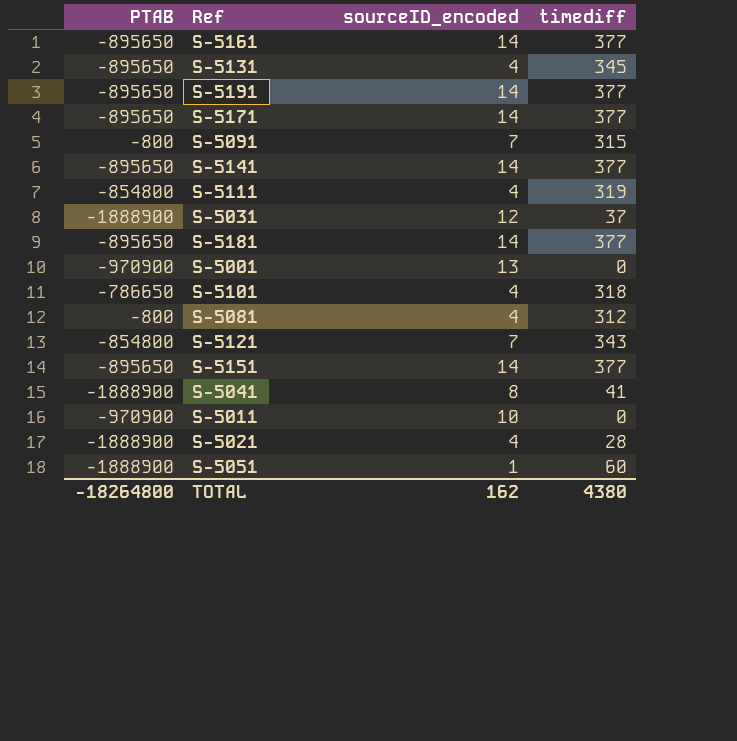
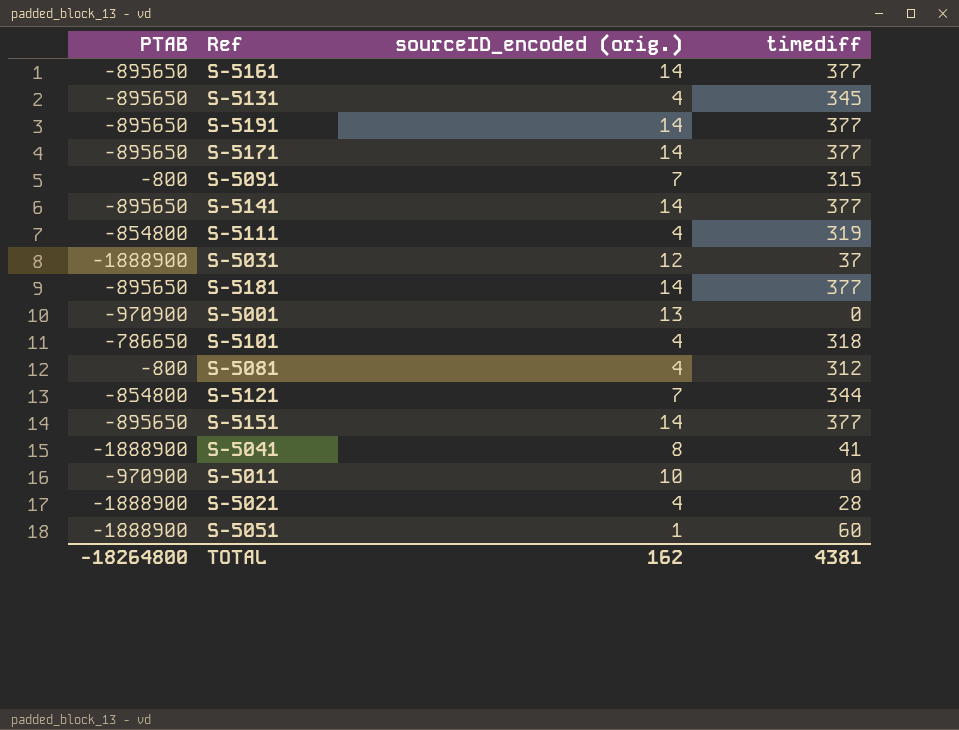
column name: sourceID_encoded -> sourceID_encoded (orig.)
S-5121 | timediff: 343 -> 344
TOTAL | timediff: 4380 -> 4381

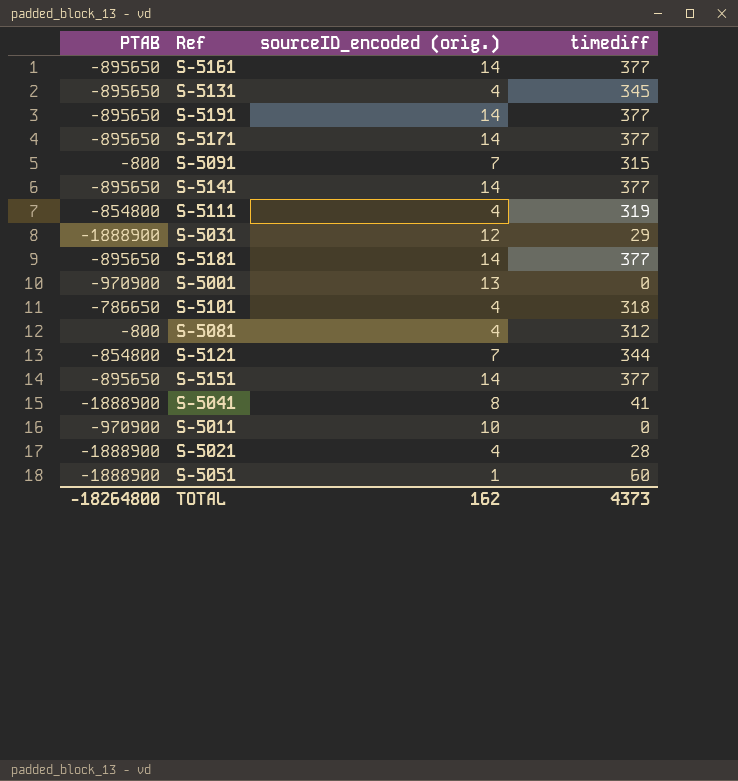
S-5031 | timediff: 37 -> 29
TOTAL | timediff: 4381 -> 4373

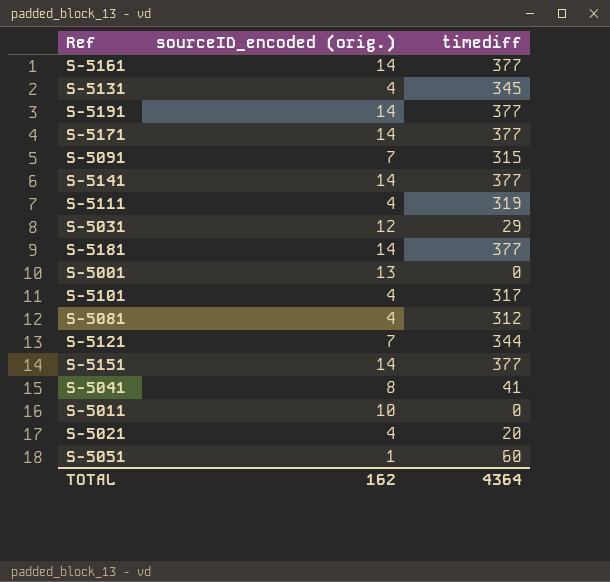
column PTAB | position: 1 -> none
S-5101 | timediff: 318 -> 317
S-5021 | timediff: 28 -> 20
TOTAL | timediff: 4373 -> 4364

